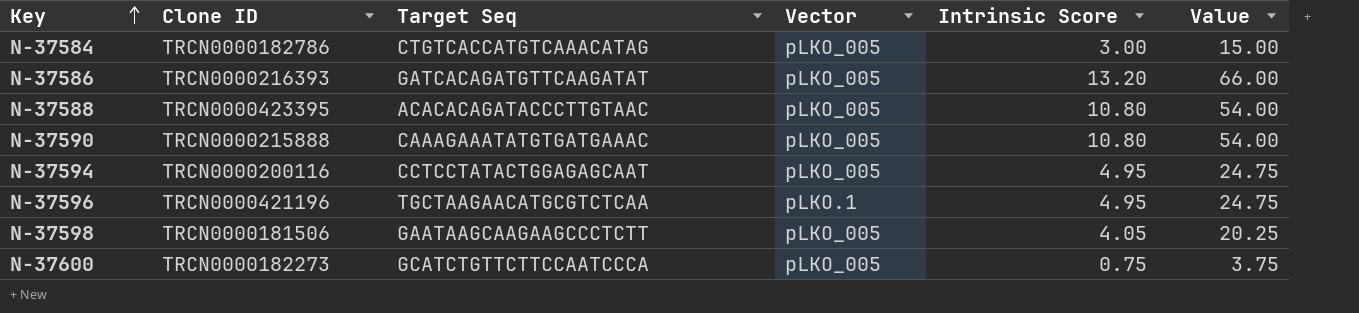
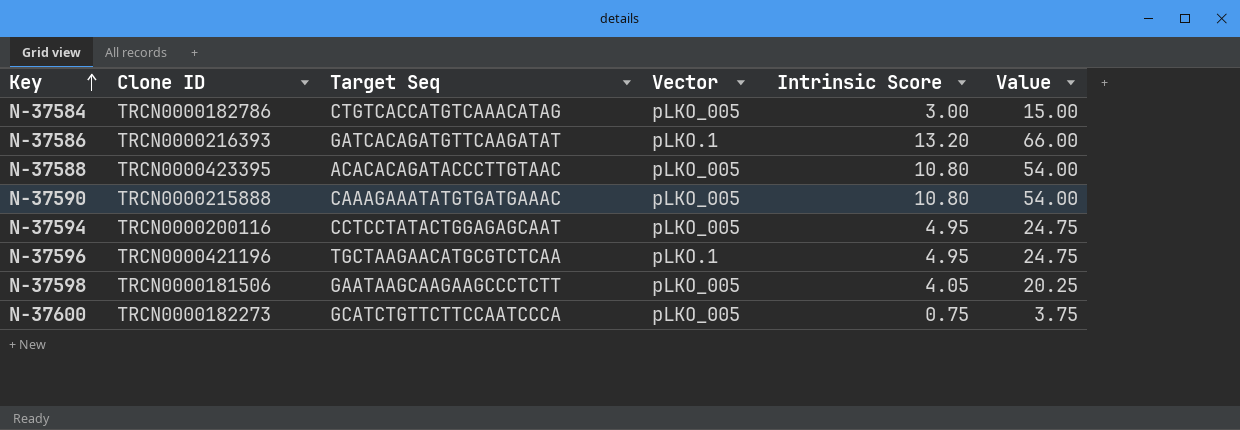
N-37586 | Vector: pLKO_005 -> pLKO.1

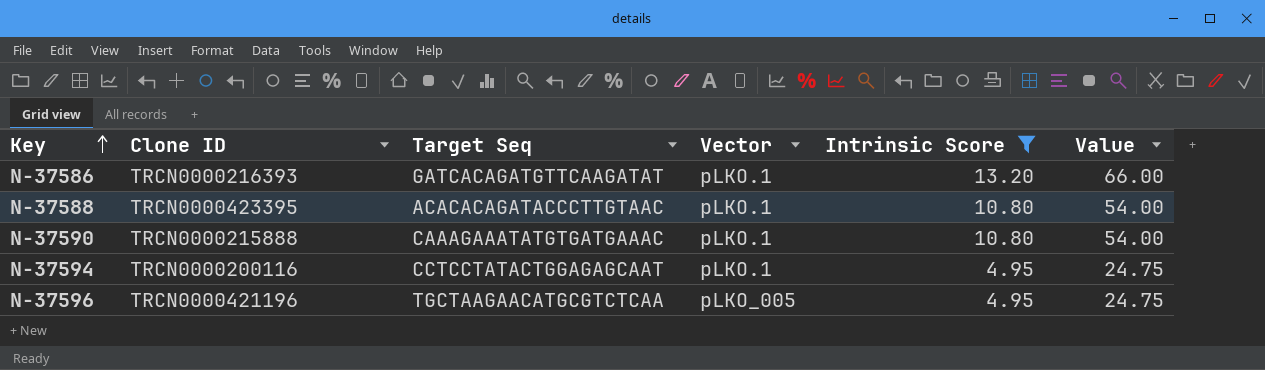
filter: none -> Intrinsic Score >= 4.95
N-37588 | Vector: pLKO_005 -> pLKO.1
N-37590 | Vector: pLKO_005 -> pLKO.1
N-37594 | Vector: pLKO_005 -> pLKO.1
N-37596 | Vector: pLKO.1 -> pLKO_005

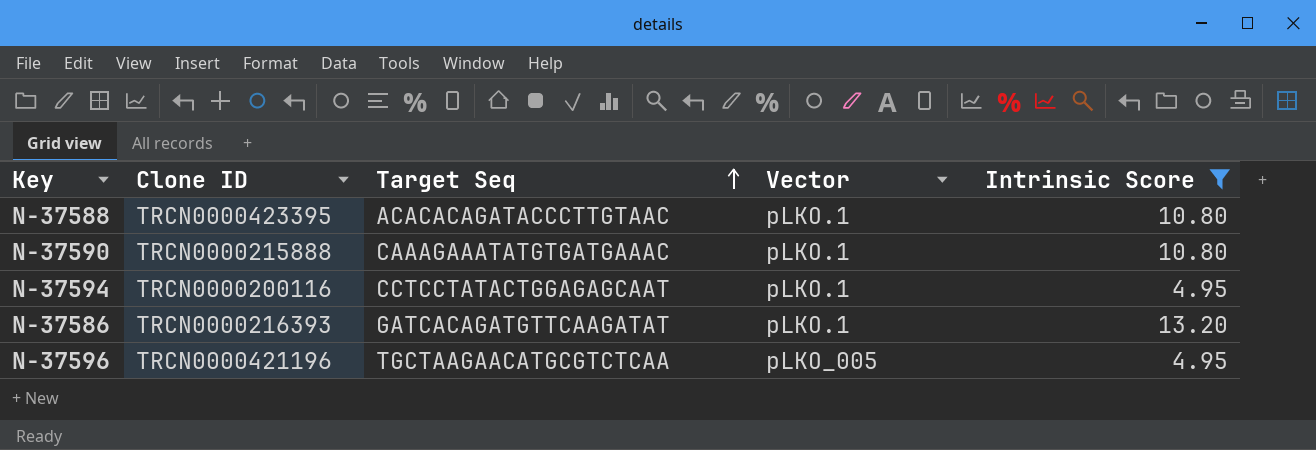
row order: Key ascending -> Target Seq ascending
column Value | formula: [Intrinsic Score] * 5 -> none

